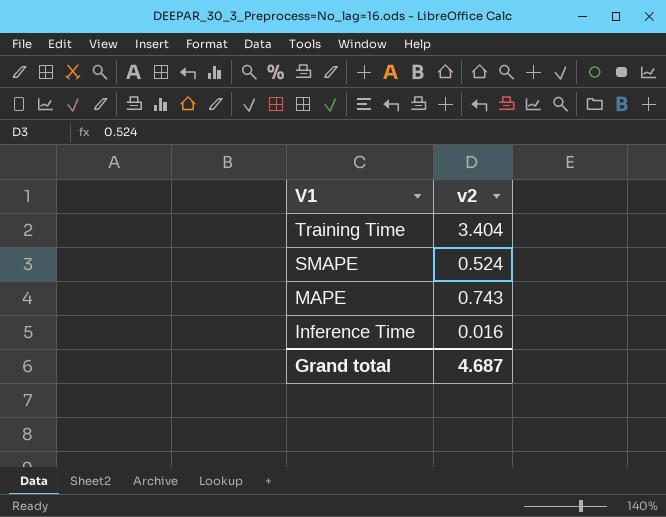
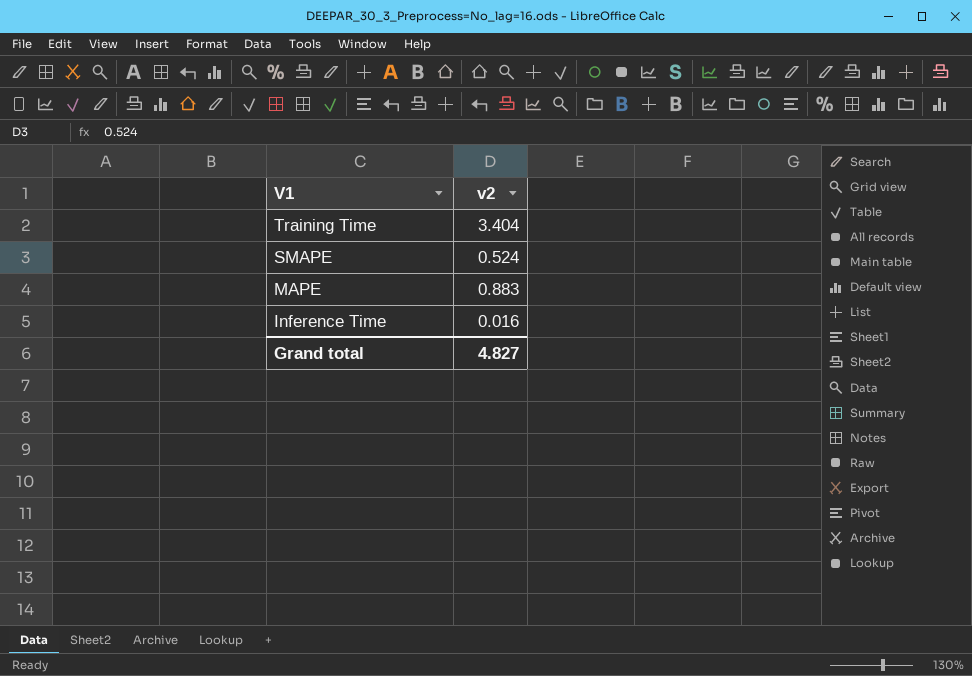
MAPE | v2: 0.743 -> 0.883
Grand total | v2: 4.687 -> 4.827

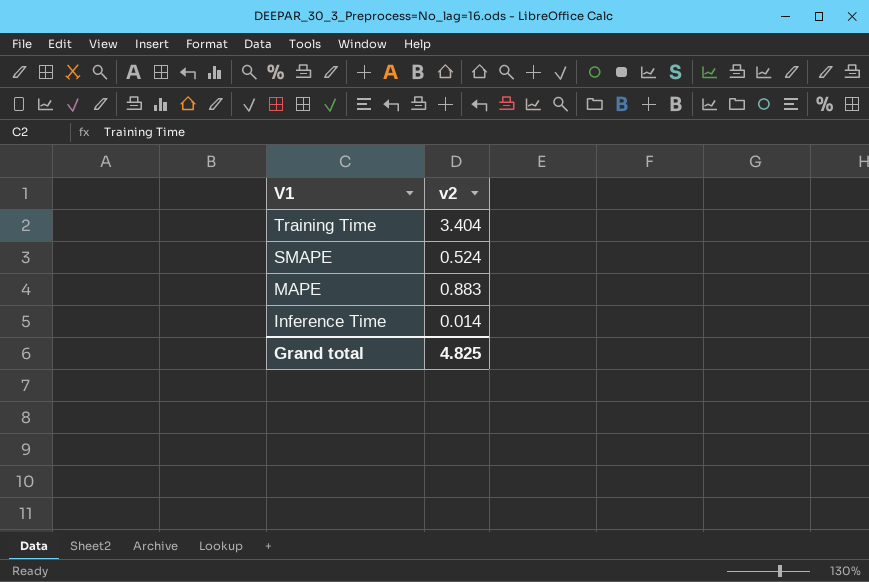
Inference Time | v2: 0.016 -> 0.014
Grand total | v2: 4.827 -> 4.825

